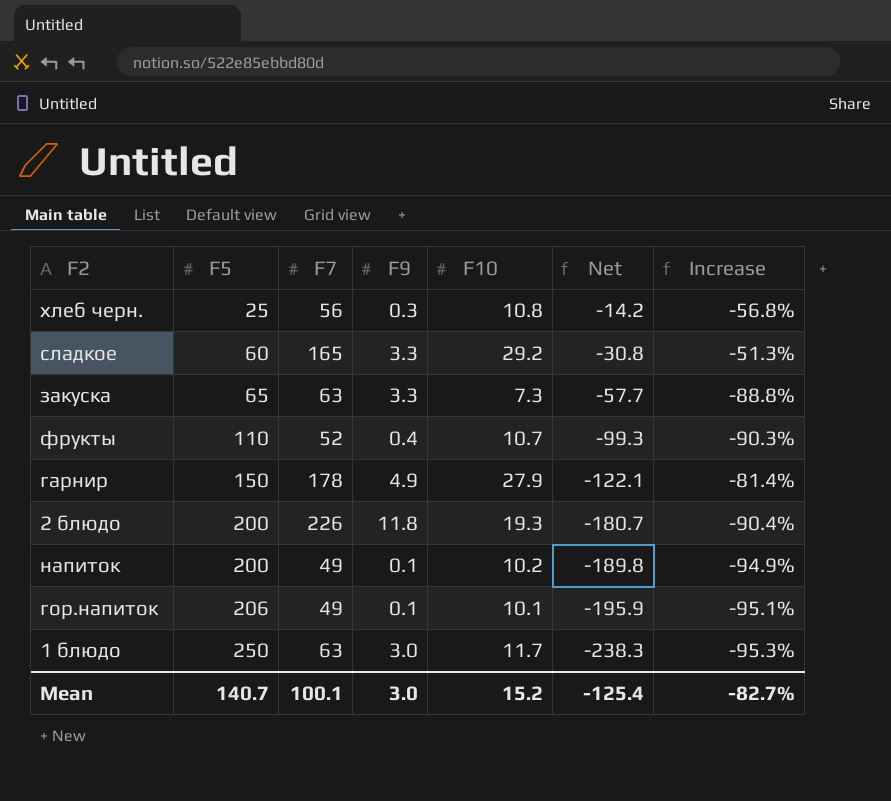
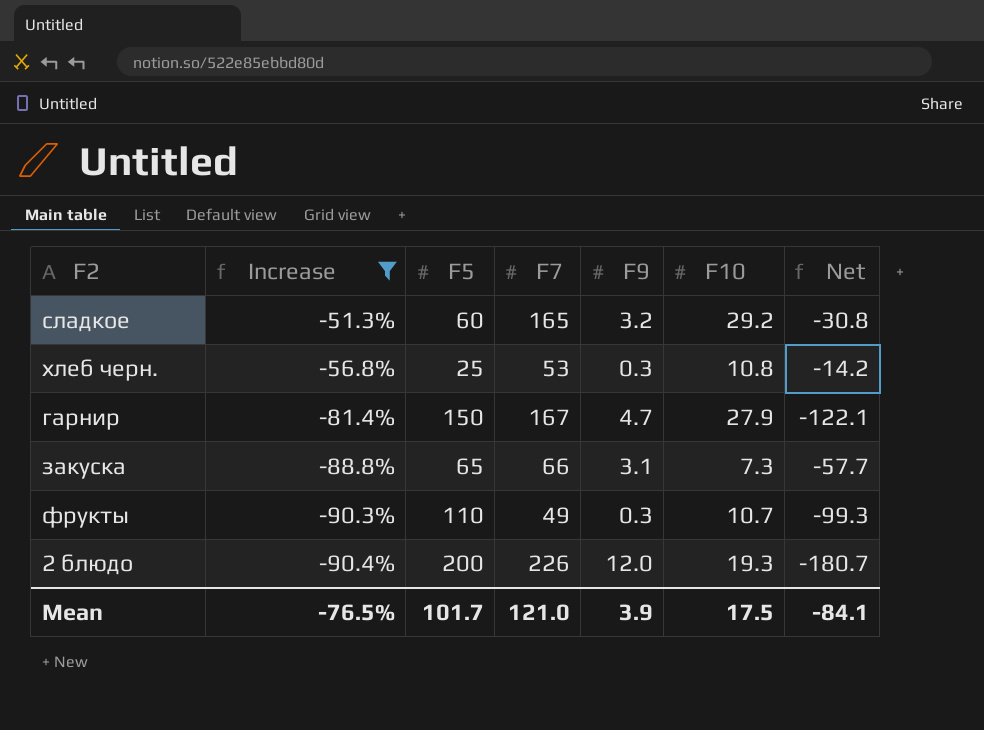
filter: none -> Increase >= -90.4%
row order: F5 ascending -> Increase descending
column Increase | position: 7 -> 2
сладкое | F9: 3.3 -> 3.2
хлеб черн. | F7: 56 -> 53
гарнир | F7: 178 -> 167
гарнир | F9: 4.9 -> 4.7
закуска | F7: 63 -> 66
закуска | F9: 3.3 -> 3.1
фрукты | F7: 52 -> 49
фрукты | F9: 0.4 -> 0.3
2 блюдо | F9: 11.8 -> 12.0
Mean | Increase: -82.7% -> -76.5%
Mean | F5: 140.7 -> 101.7
Mean | F7: 100.1 -> 121.0
Mean | F9: 3.0 -> 3.9
Mean | F10: 15.2 -> 17.5
Mean | Net: -125.4 -> -84.1

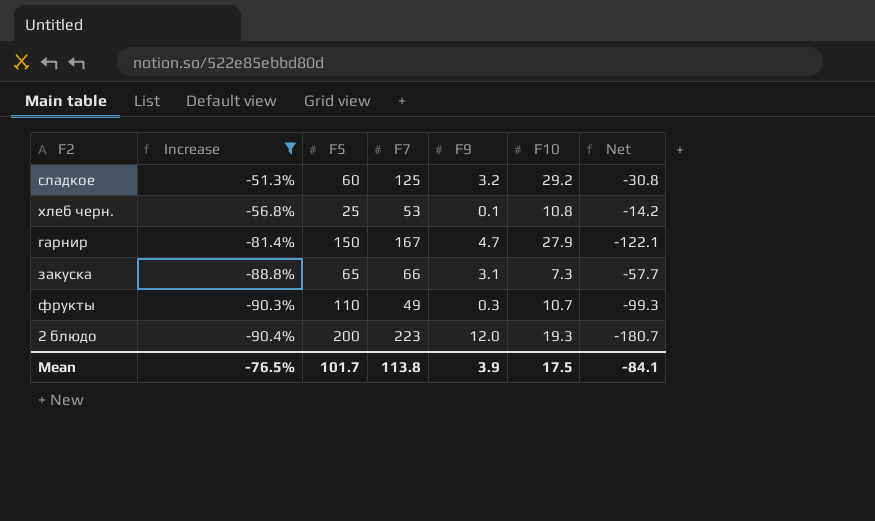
сладкое | F7: 165 -> 125
хлеб черн. | F9: 0.3 -> 0.1
2 блюдо | F7: 226 -> 223
Mean | F7: 121.0 -> 113.8

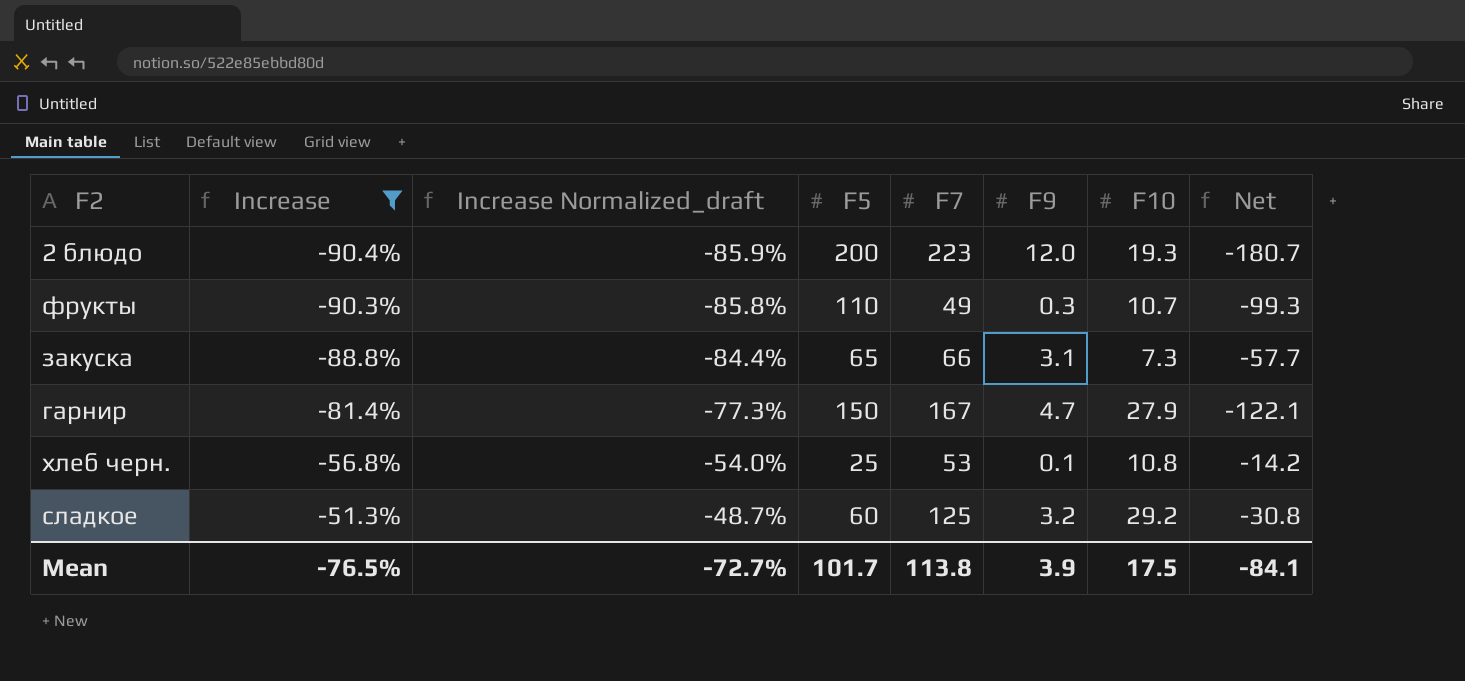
row order: Increase descending -> Increase ascending
column Increase Normalized_draft | formula: none -> [Increase] * 0.95

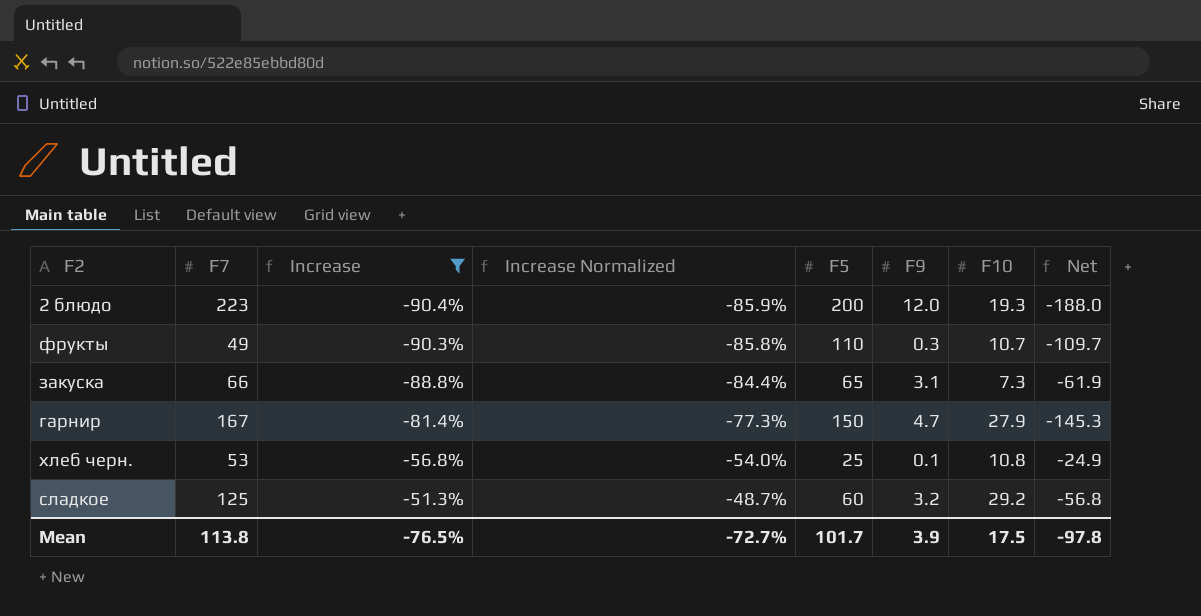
column F7 | position: 5 -> 2
column name: Increase Normalized_draft -> Increase Normalized
column Net | formula: [F10] - [F5] -> [F9] - [F5]
Mean | Net: -84.1 -> -97.8

